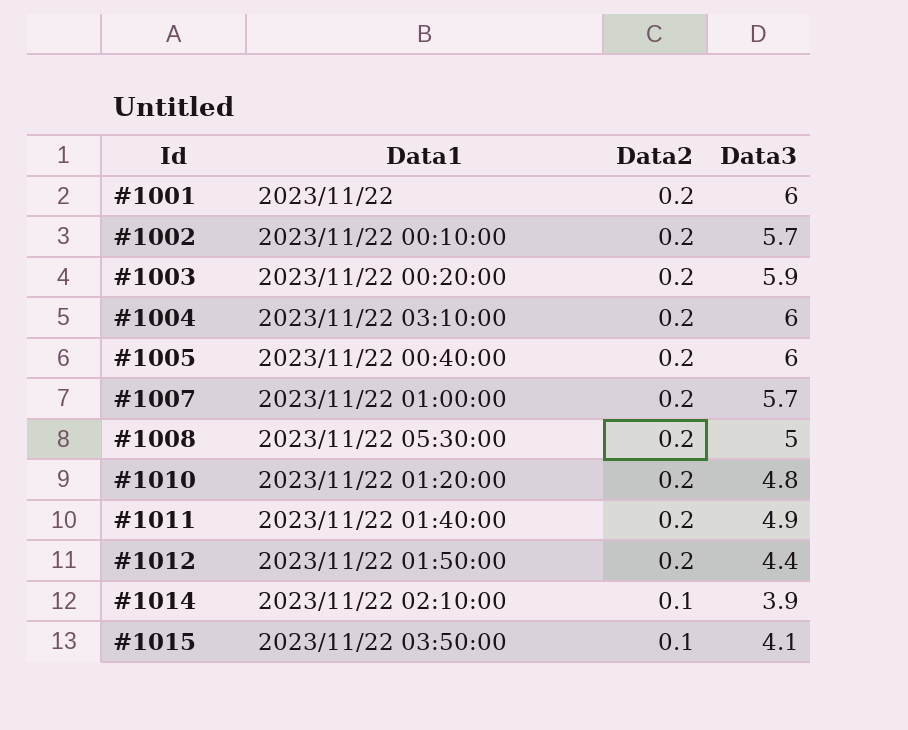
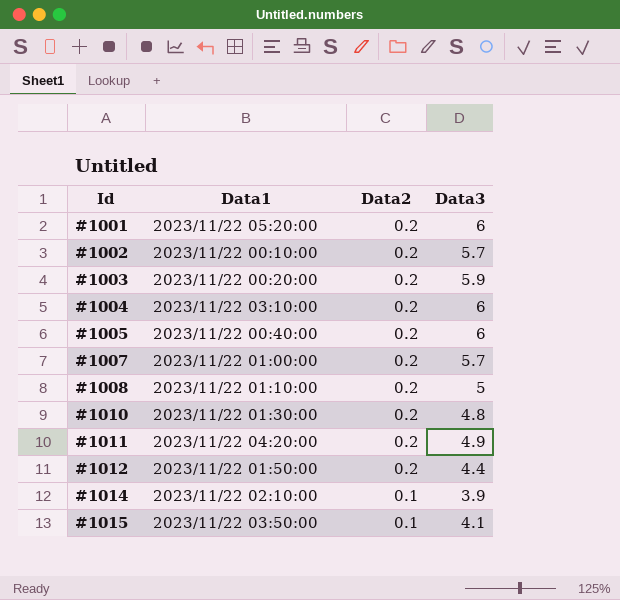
#1001 | Data1: 2023/11/22 -> 2023/11/22 05:20:00
#1008 | Data1: 2023/11/22 05:30:00 -> 2023/11/22 01:10:00
#1010 | Data1: 2023/11/22 01:20:00 -> 2023/11/22 01:30:00
#1011 | Data1: 2023/11/22 01:40:00 -> 2023/11/22 04:20:00

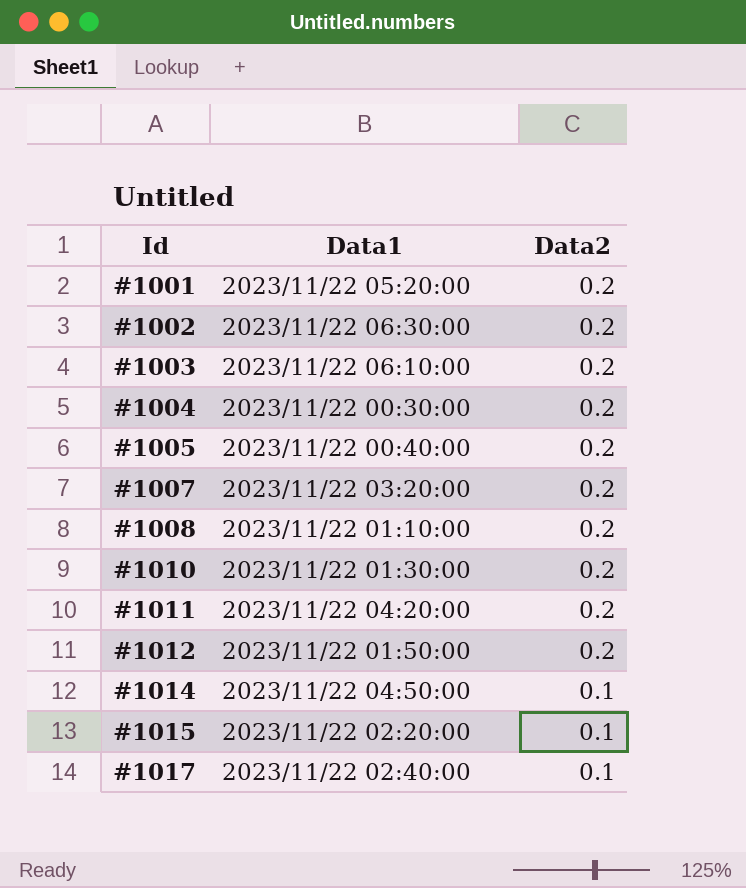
column Data3 | position: 4 -> none
#1002 | Data1: 2023/11/22 00:10:00 -> 2023/11/22 06:30:00
#1003 | Data1: 2023/11/22 00:20:00 -> 2023/11/22 06:10:00
#1004 | Data1: 2023/11/22 03:10:00 -> 2023/11/22 00:30:00
#1007 | Data1: 2023/11/22 01:00:00 -> 2023/11/22 03:20:00
#1014 | Data1: 2023/11/22 02:10:00 -> 2023/11/22 04:50:00
#1015 | Data1: 2023/11/22 03:50:00 -> 2023/11/22 02:20:00
row #1017: none -> 2023/11/22 02:40:00 | 0.1

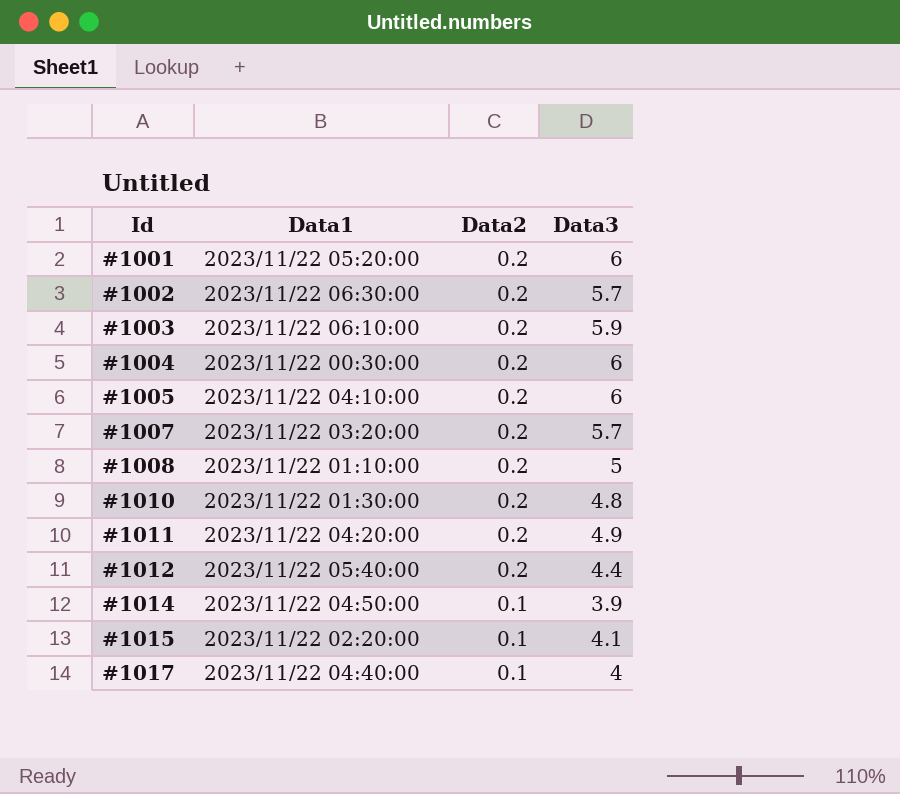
column Data3 | position: none -> 4
#1005 | Data1: 2023/11/22 00:40:00 -> 2023/11/22 04:10:00
#1012 | Data1: 2023/11/22 01:50:00 -> 2023/11/22 05:40:00
#1017 | Data1: 2023/11/22 02:40:00 -> 2023/11/22 04:40:00

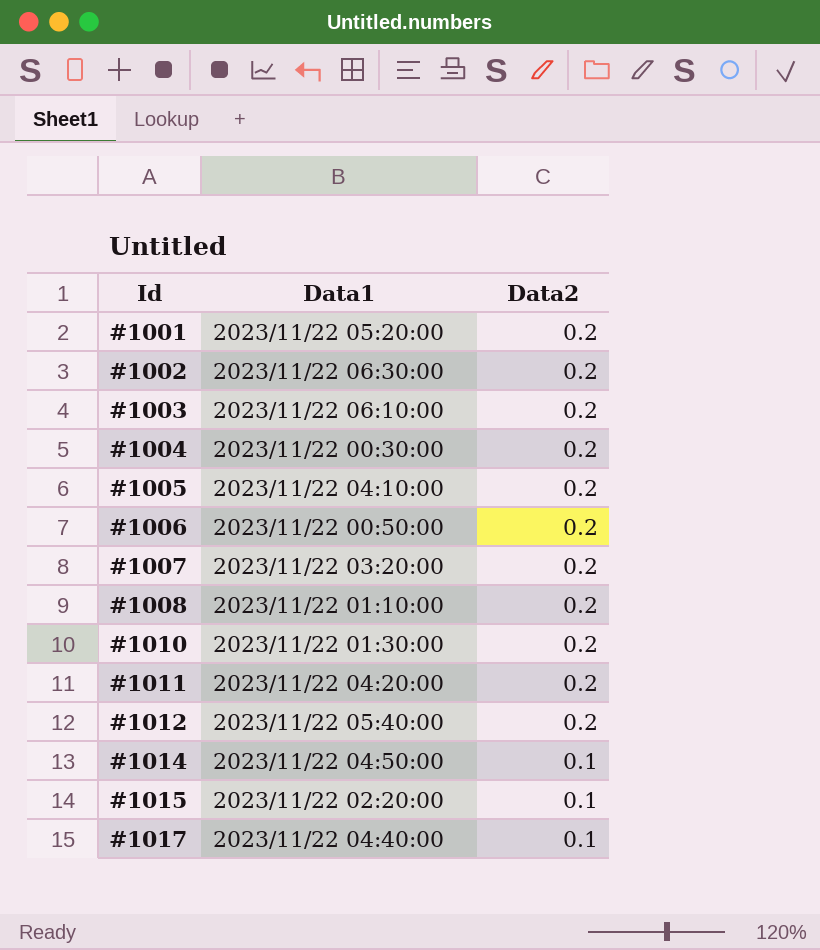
column Data3 | position: 4 -> none
row #1006: none -> 2023/11/22 00:50:00 | 0.2

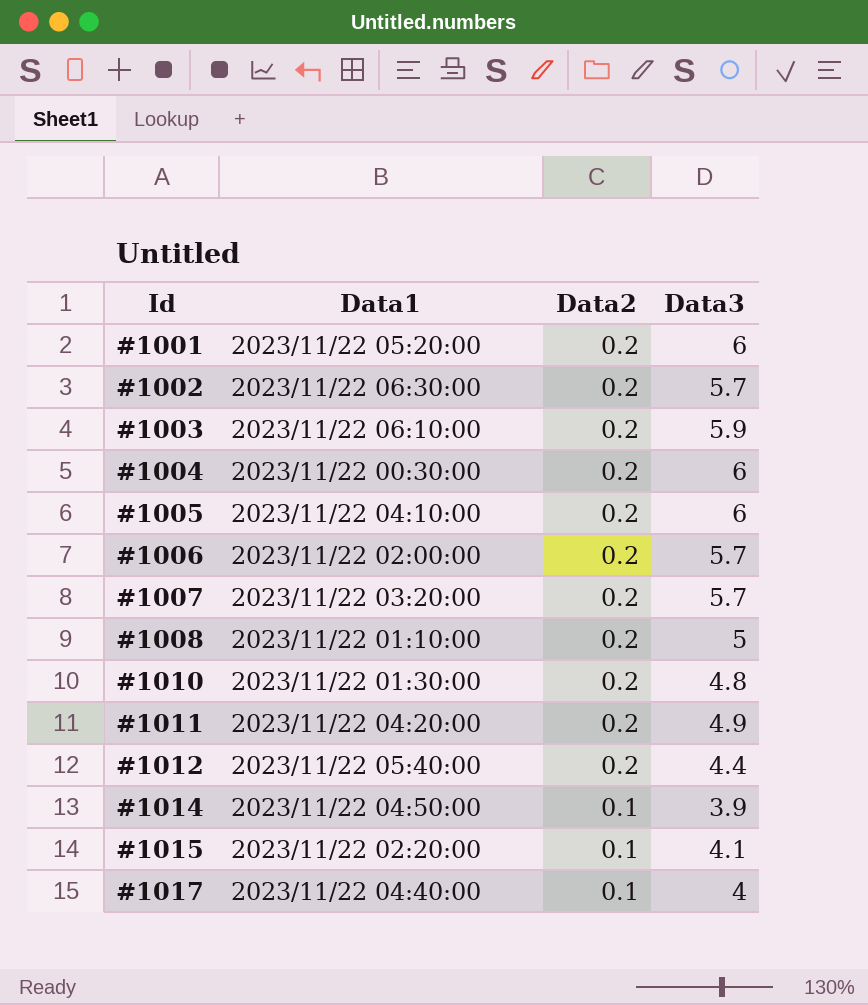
column Data3 | position: none -> 4
#1006 | Data1: 2023/11/22 00:50:00 -> 2023/11/22 02:00:00

